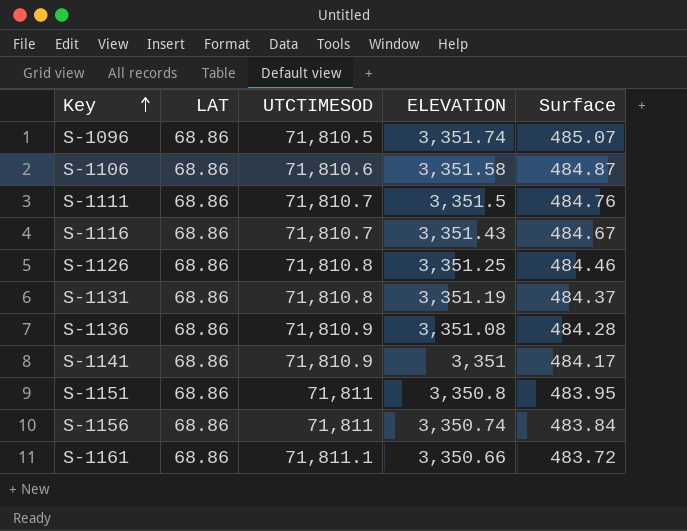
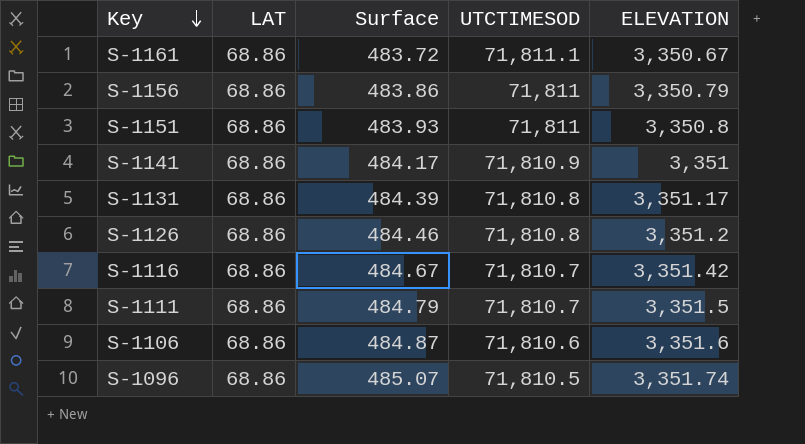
row order: Key ascending -> Key descending
column Surface | position: 5 -> 3
row S-1136: 68.86 | 71,810.9 | 3,351.08 | 484.28 -> none
S-1161 | ELEVATION: 3,350.66 -> 3,350.67
S-1156 | Surface: 483.84 -> 483.86
S-1156 | ELEVATION: 3,350.74 -> 3,350.79
S-1151 | Surface: 483.95 -> 483.93
S-1131 | Surface: 484.37 -> 484.39
S-1131 | ELEVATION: 3,351.19 -> 3,351.17
S-1126 | ELEVATION: 3,351.25 -> 3,351.2
S-1116 | ELEVATION: 3,351.43 -> 3,351.42
S-1111 | Surface: 484.76 -> 484.79
S-1106 | ELEVATION: 3,351.58 -> 3,351.6

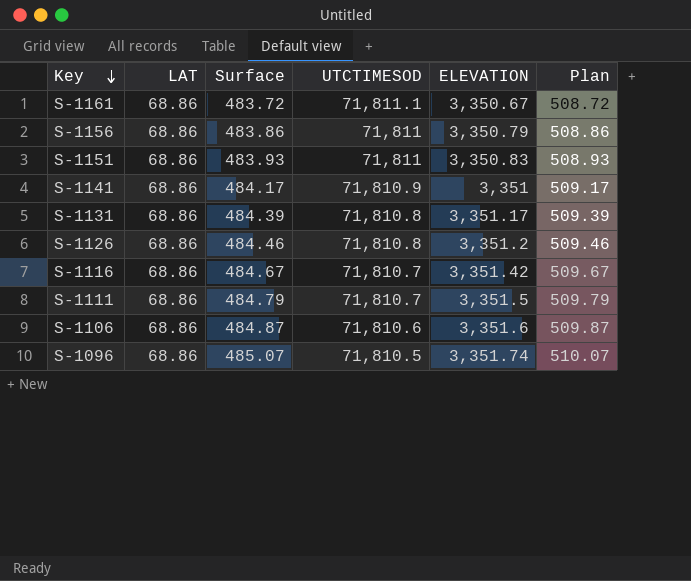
column Plan | formula: none -> [Surface] + 25
S-1151 | ELEVATION: 3,350.8 -> 3,350.83

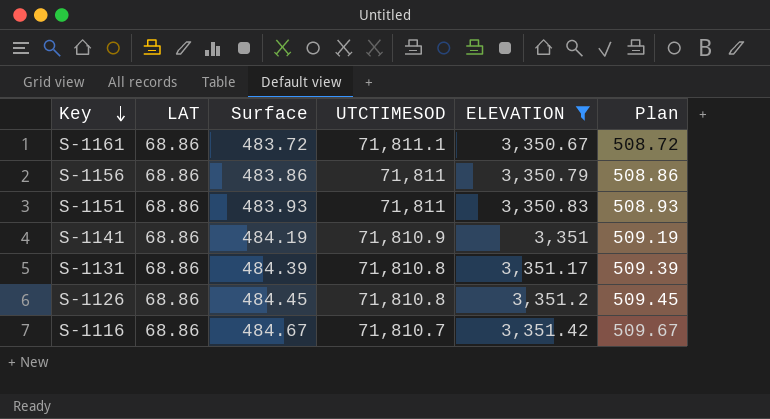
filter: none -> ELEVATION <= 3,351.42
S-1141 | Surface: 484.17 -> 484.19
S-1141 | Plan: 509.17 -> 509.19
S-1126 | Surface: 484.46 -> 484.45
S-1126 | Plan: 509.46 -> 509.45

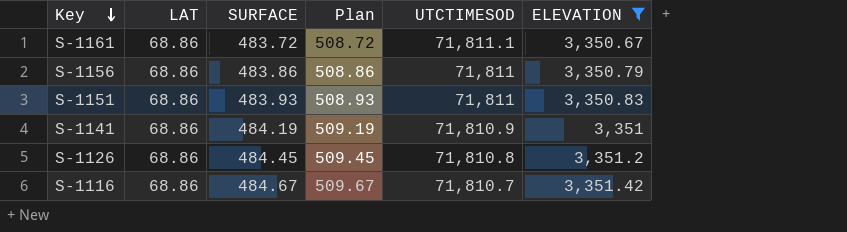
column name: Surface -> SURFACE
column Plan | position: 6 -> 4
row S-1131: 68.86 | 484.39 | 71,810.8 | 3,351.17 | 509.39 -> none

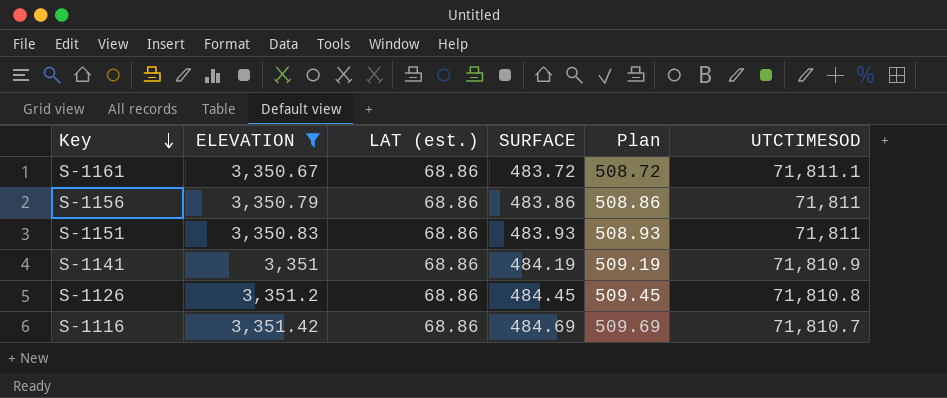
column ELEVATION | position: 6 -> 2
column name: LAT -> LAT (est.)
S-1116 | SURFACE: 484.67 -> 484.69
S-1116 | Plan: 509.67 -> 509.69

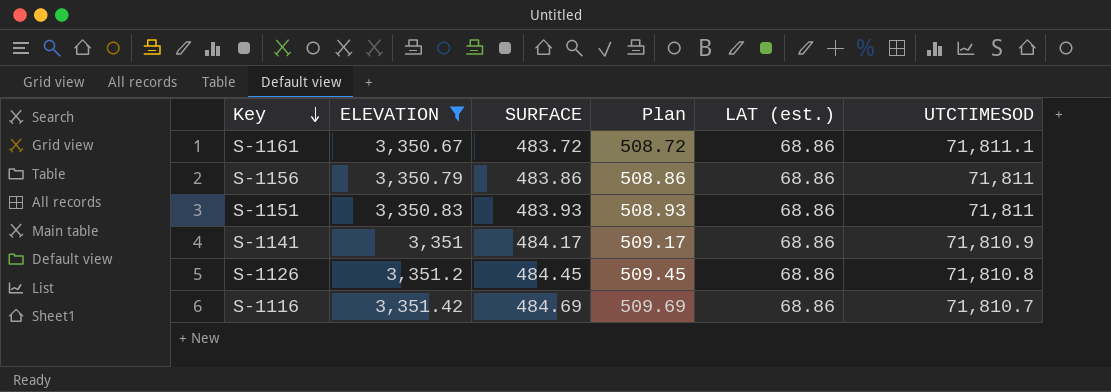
column LAT (est.) | position: 3 -> 5
S-1141 | SURFACE: 484.19 -> 484.17
S-1141 | Plan: 509.19 -> 509.17

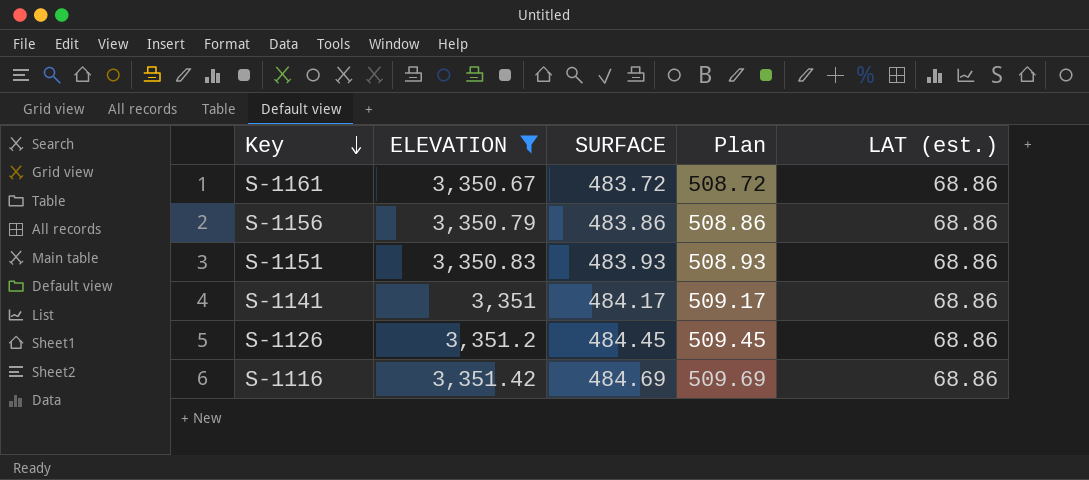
column UTCTIMESOD | position: 6 -> none

